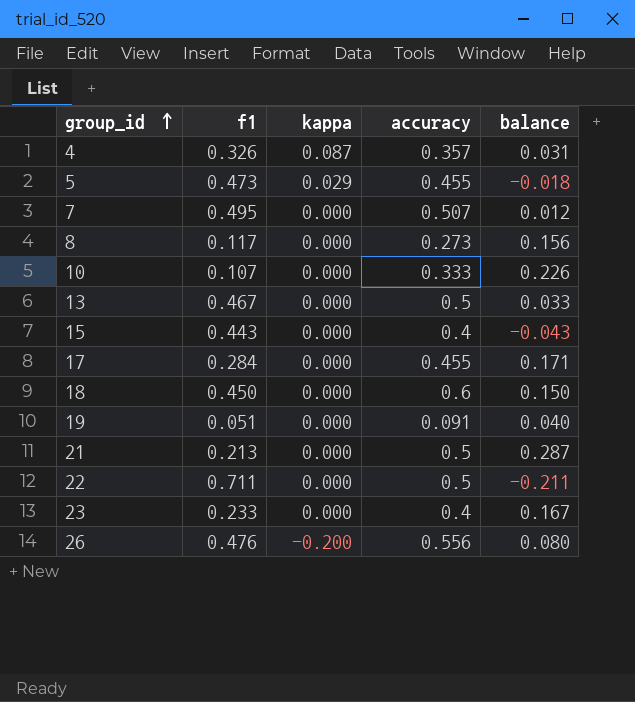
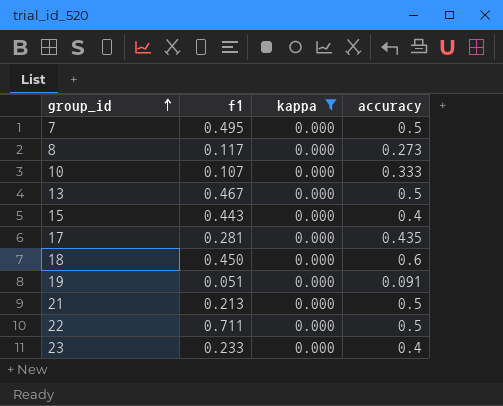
filter: none -> kappa = 0.000
column balance | formula: [accuracy] - [f1] -> none
7 | accuracy: 0.507 -> 0.5
17 | f1: 0.284 -> 0.281
17 | accuracy: 0.455 -> 0.435

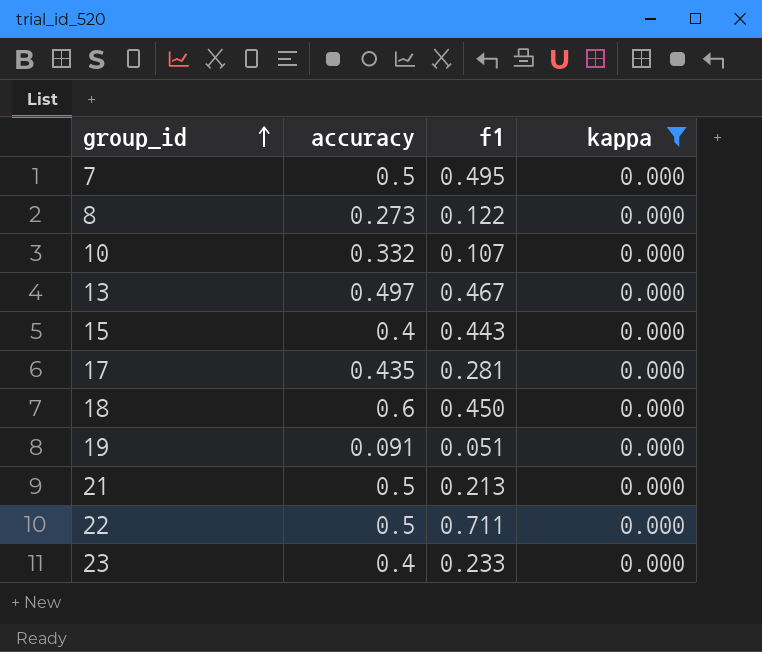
column accuracy | position: 4 -> 2
8 | f1: 0.117 -> 0.122
10 | accuracy: 0.333 -> 0.332
13 | accuracy: 0.5 -> 0.497

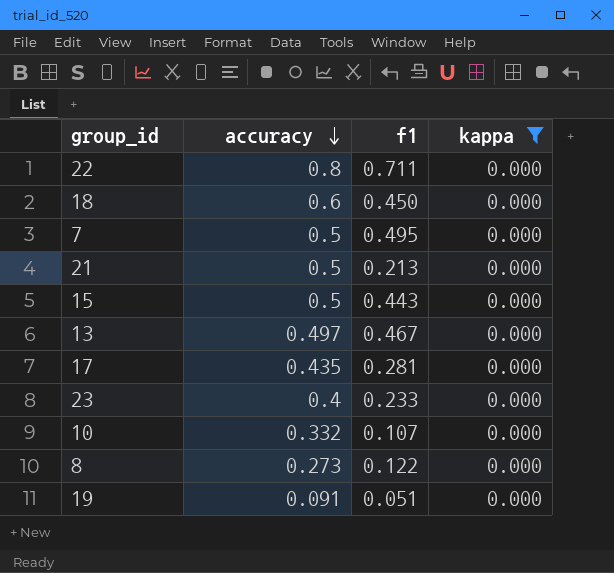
row order: group_id ascending -> accuracy descending
22 | accuracy: 0.5 -> 0.8
15 | accuracy: 0.4 -> 0.5

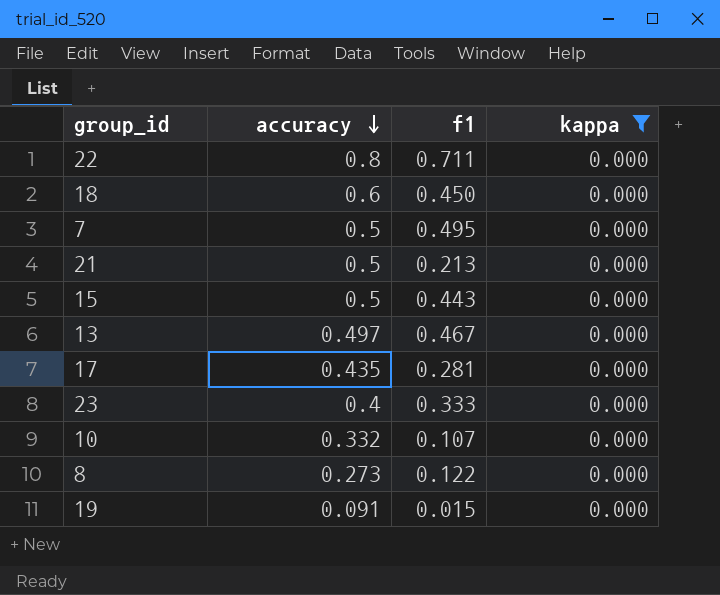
23 | f1: 0.233 -> 0.333
19 | f1: 0.051 -> 0.015

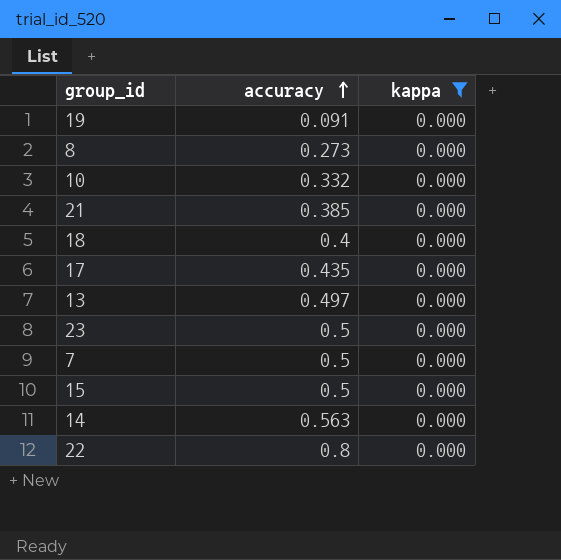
row order: accuracy descending -> accuracy ascending
column f1 | position: 3 -> none
21 | accuracy: 0.5 -> 0.385
18 | accuracy: 0.6 -> 0.4
23 | accuracy: 0.4 -> 0.5
row 14: none -> 0.563 | 0.000

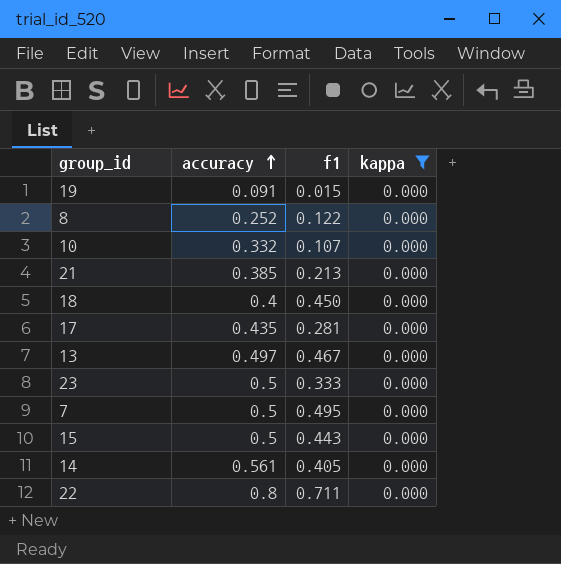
column f1 | position: none -> 3
8 | accuracy: 0.273 -> 0.252
14 | accuracy: 0.563 -> 0.561

